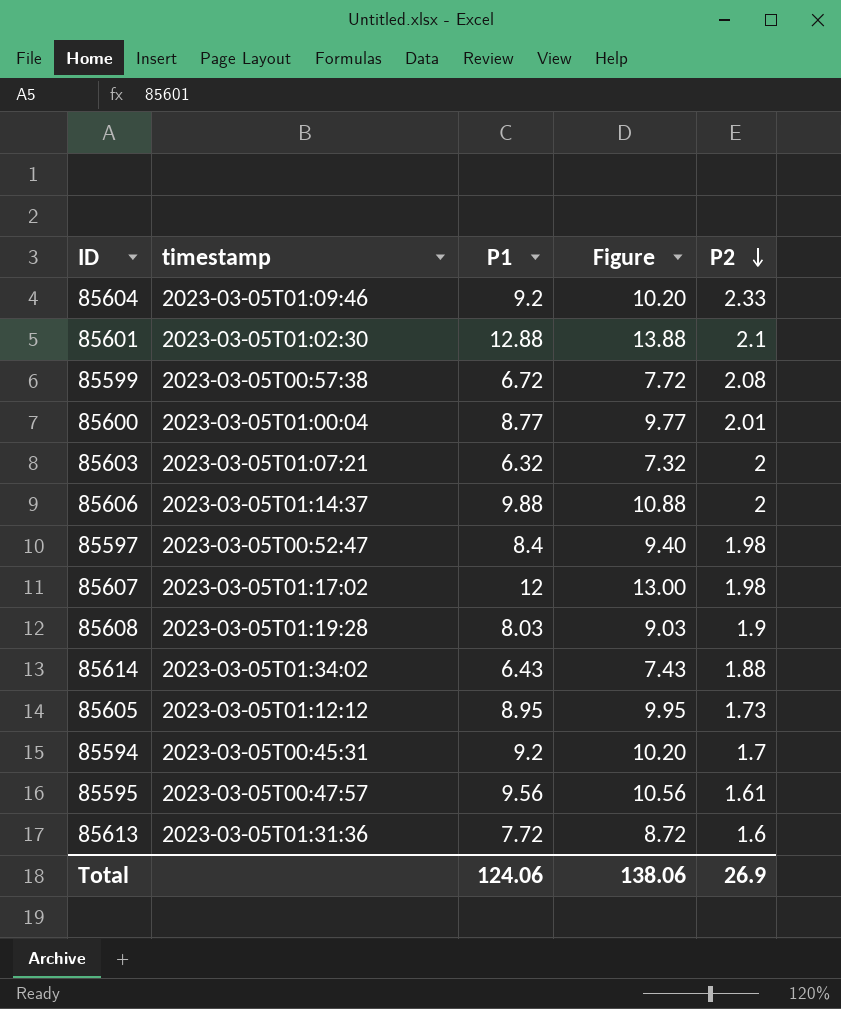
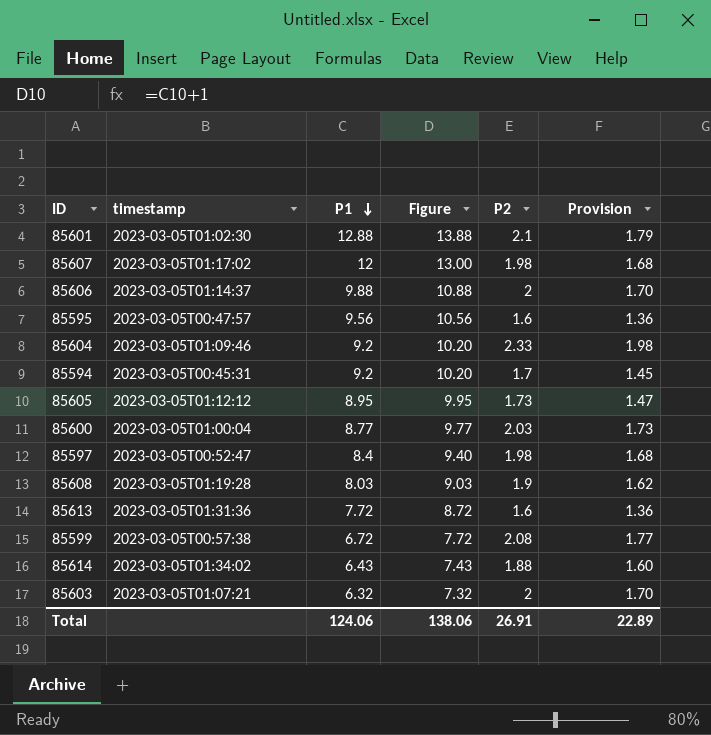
row order: P2 descending -> P1 descending
column Provision | formula: none -> [P2] * 0.85
85595 | P2: 1.61 -> 1.6
85600 | P2: 2.01 -> 2.03
Total | P2: 26.9 -> 26.91

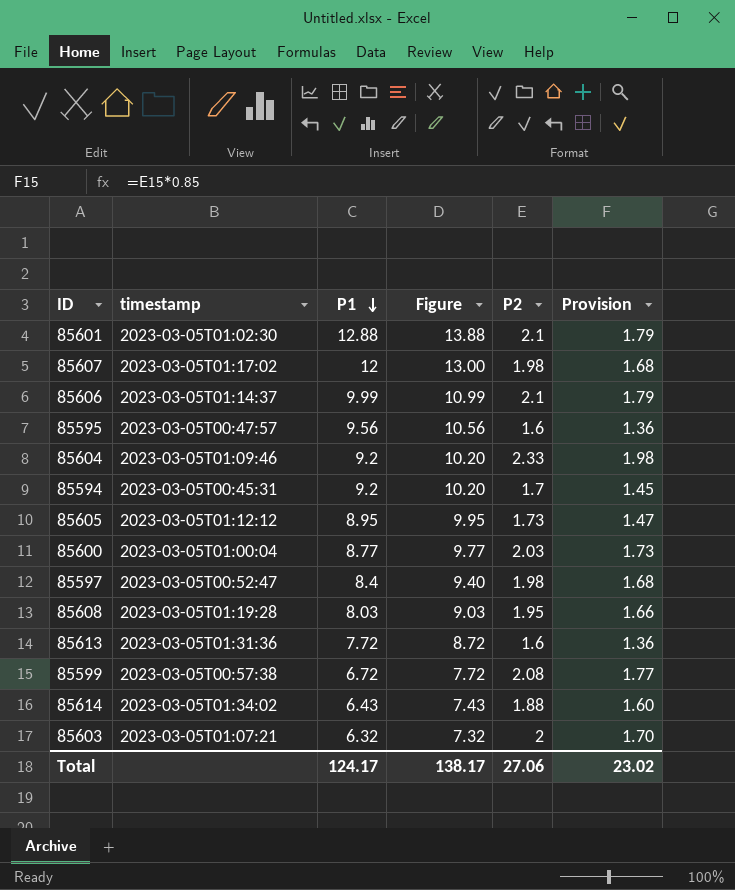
85606 | P1: 9.88 -> 9.99
85606 | Figure: 10.88 -> 10.99
85606 | P2: 2 -> 2.1
85606 | Provision: 1.70 -> 1.79
85608 | P2: 1.9 -> 1.95
85608 | Provision: 1.62 -> 1.66
Total | P1: 124.06 -> 124.17
Total | Figure: 138.06 -> 138.17
Total | P2: 26.91 -> 27.06
Total | Provision: 22.89 -> 23.02

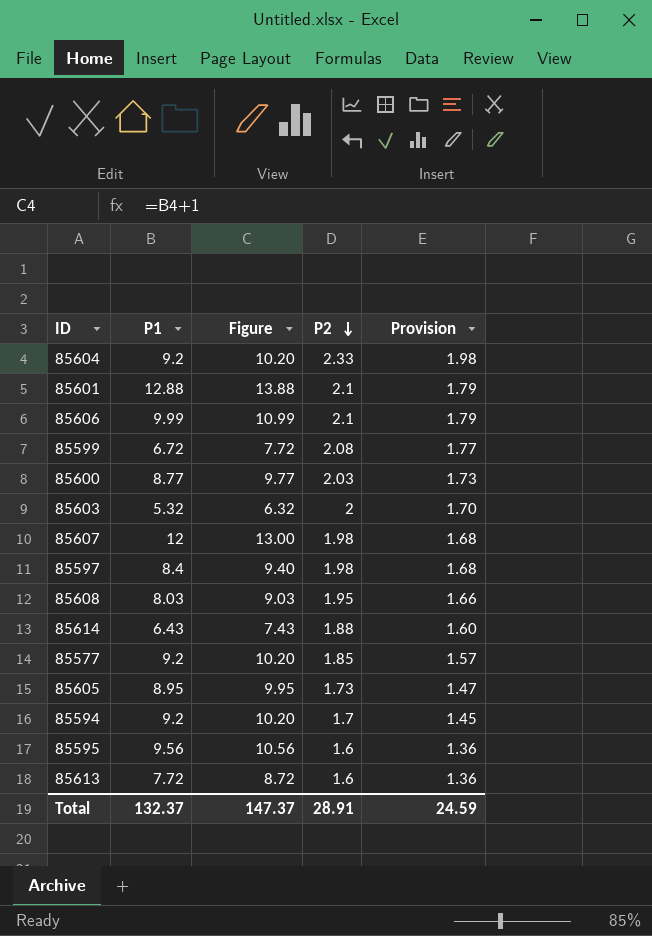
row order: P1 descending -> P2 descending
column timestamp | position: 2 -> none
85603 | P1: 6.32 -> 5.32
85603 | Figure: 7.32 -> 6.32
row 85577: none -> 9.2 | 10.20 | 1.85 | 1.57
Total | P1: 124.17 -> 132.37
Total | Figure: 138.17 -> 147.37
Total | P2: 27.06 -> 28.91
Total | Provision: 23.02 -> 24.59

